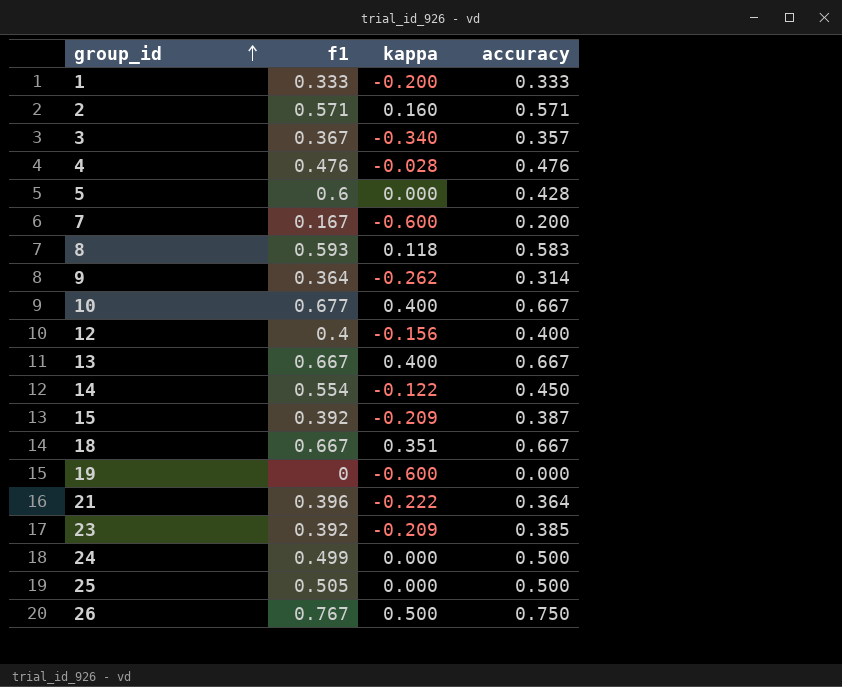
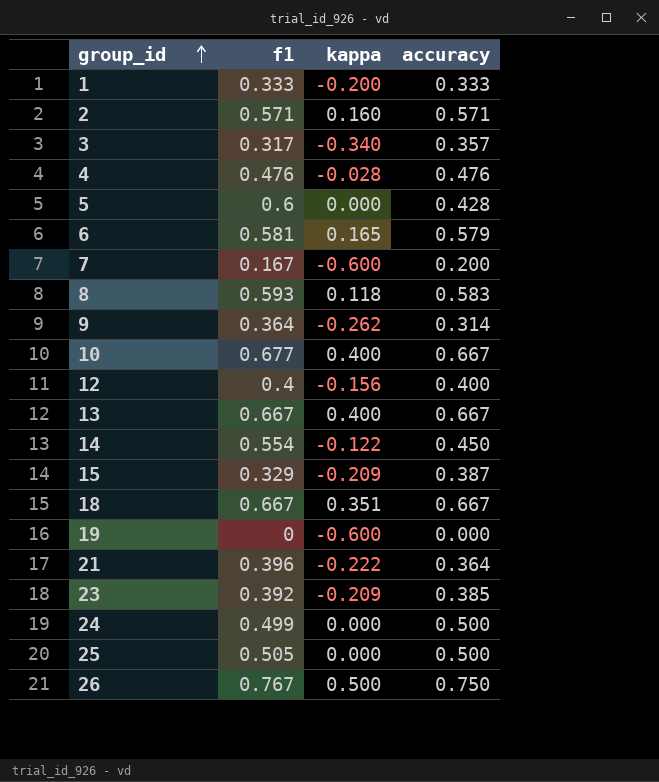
3 | f1: 0.367 -> 0.317
row 6: none -> 0.581 | 0.165 | 0.579
15 | f1: 0.392 -> 0.329

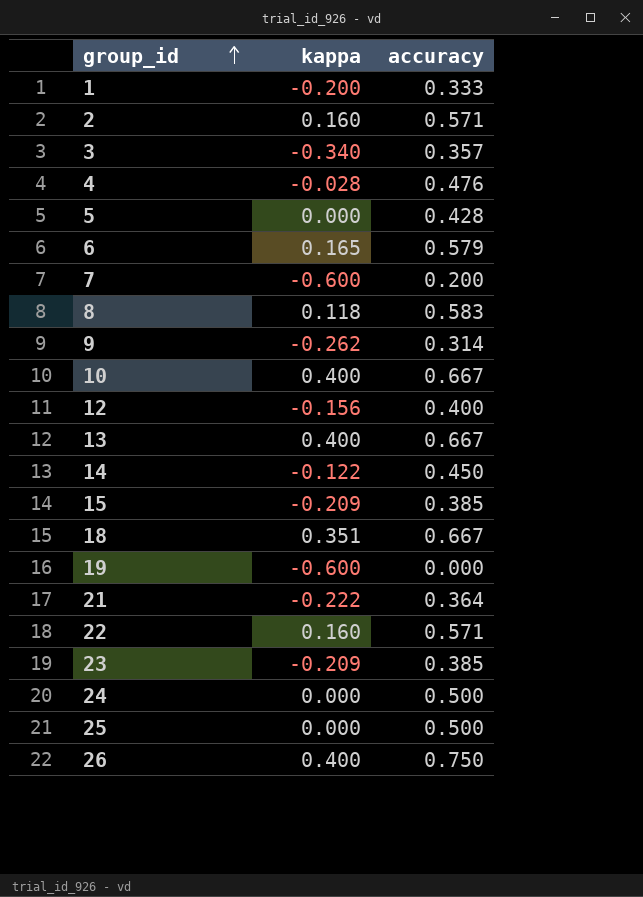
column f1 | position: 2 -> none
15 | accuracy: 0.387 -> 0.385
row 22: none -> 0.160 | 0.571
26 | kappa: 0.500 -> 0.400

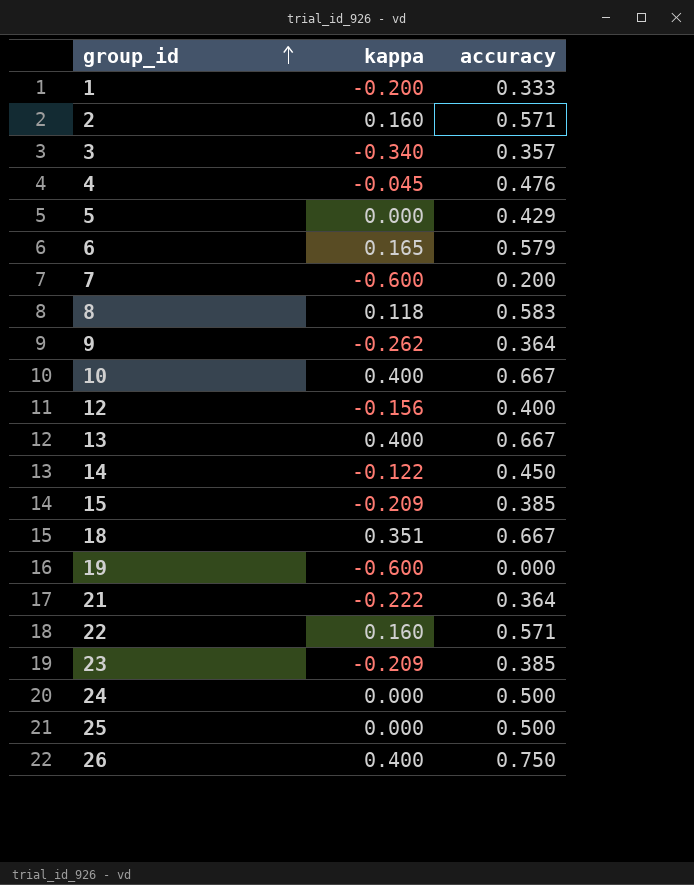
4 | kappa: -0.028 -> -0.045
5 | accuracy: 0.428 -> 0.429
9 | accuracy: 0.314 -> 0.364

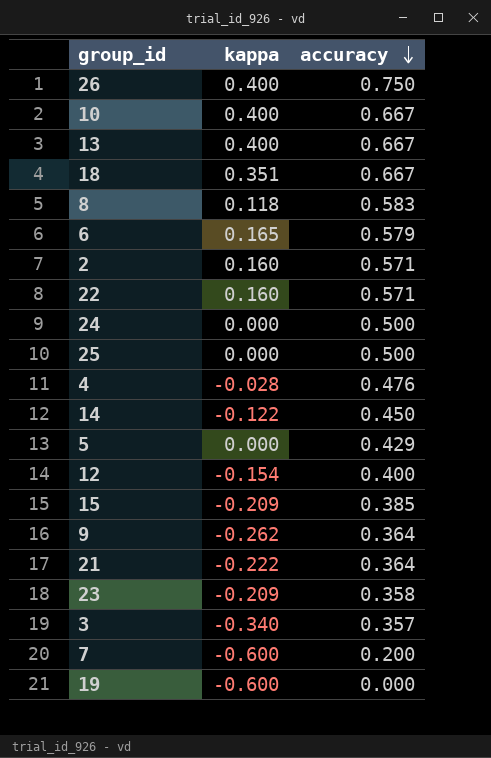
row order: group_id ascending -> accuracy descending
row 1: -0.200 | 0.333 -> none
4 | kappa: -0.045 -> -0.028
12 | kappa: -0.156 -> -0.154
23 | accuracy: 0.385 -> 0.358

